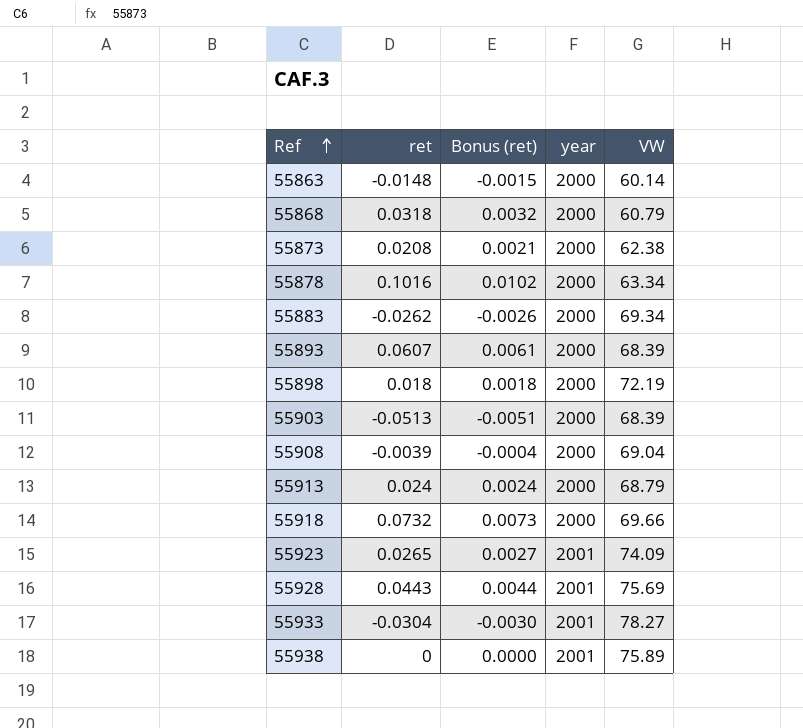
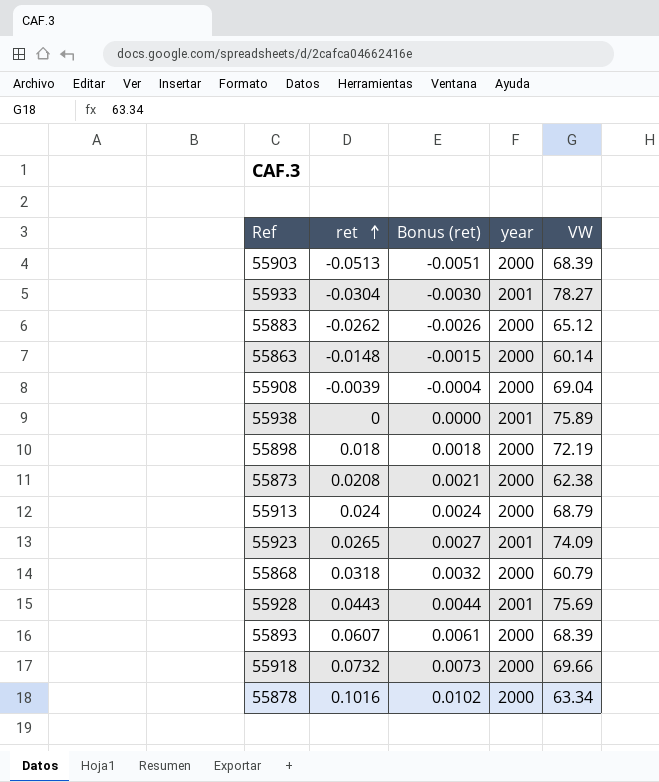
row order: Ref ascending -> ret ascending
55883 | VW: 69.34 -> 65.12

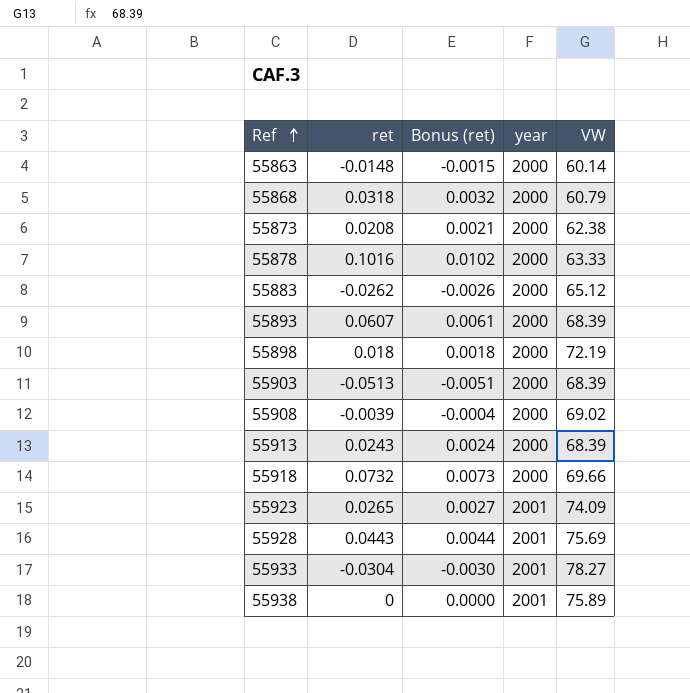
row order: ret ascending -> Ref ascending
55878 | VW: 63.34 -> 63.33
55908 | VW: 69.04 -> 69.02
55913 | ret: 0.024 -> 0.0243
55913 | VW: 68.79 -> 68.39

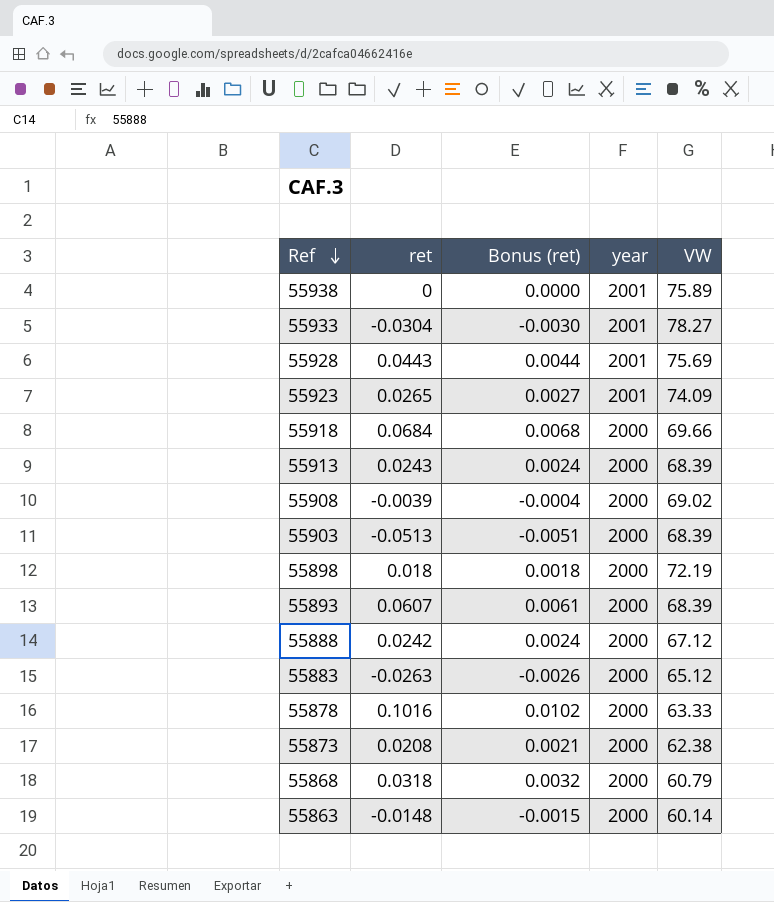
row order: Ref ascending -> Ref descending
55918 | ret: 0.0732 -> 0.0684
55918 | Bonus (ret): 0.0073 -> 0.0068
row 55888: none -> 0.0242 | 0.0024 | 2000 | 67.12
55883 | ret: -0.0262 -> -0.0263

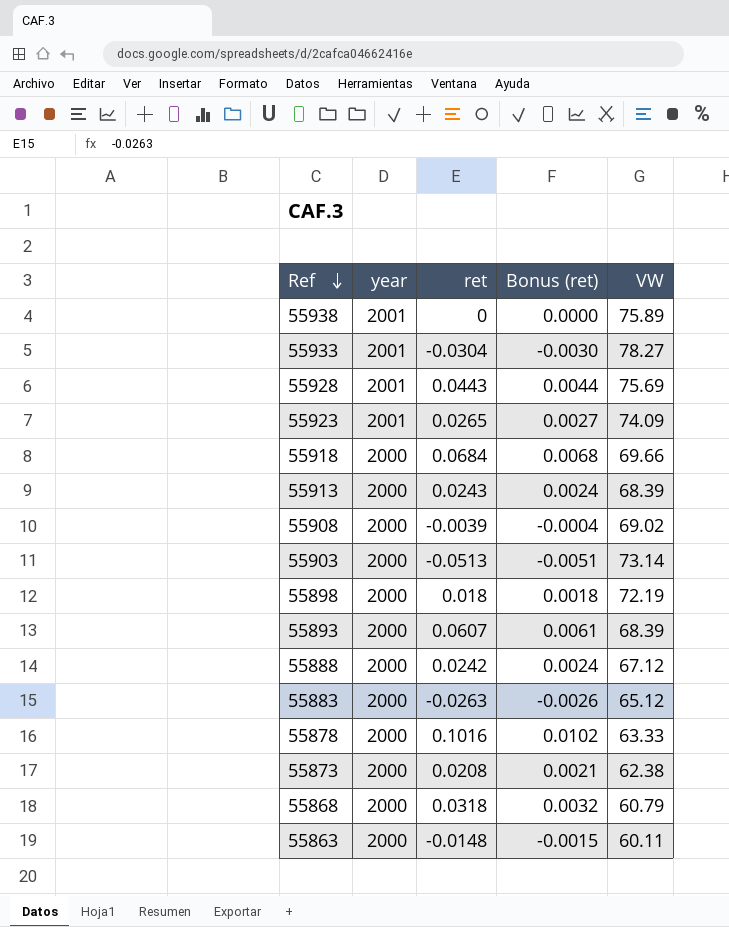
column year | position: 4 -> 2
55903 | VW: 68.39 -> 73.14
55863 | VW: 60.14 -> 60.11

